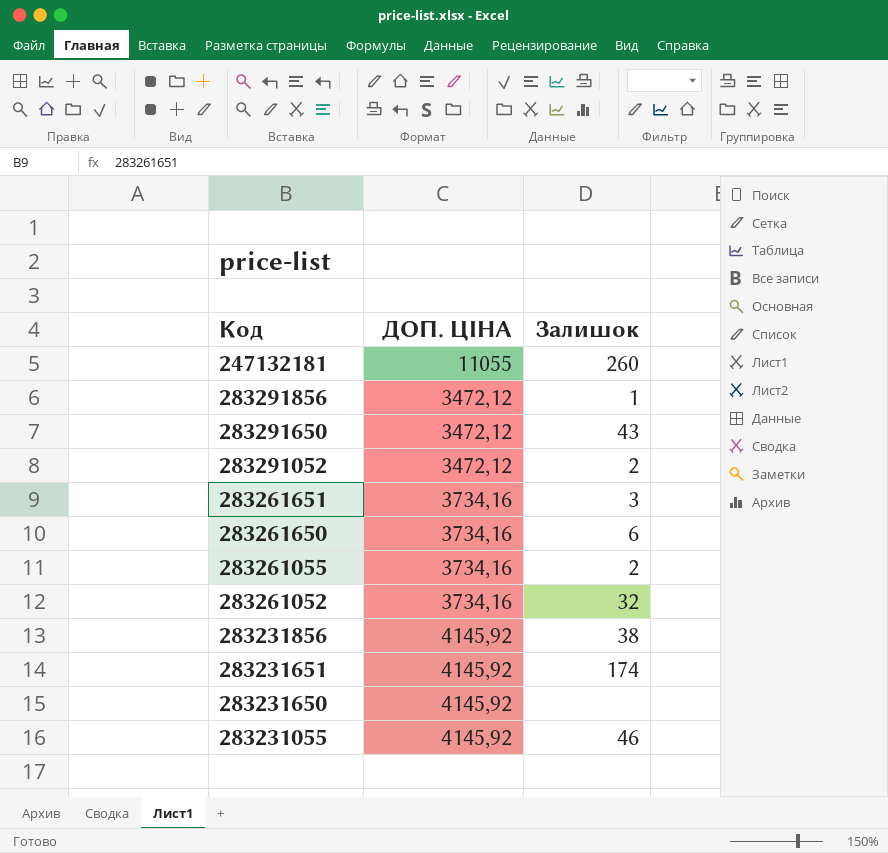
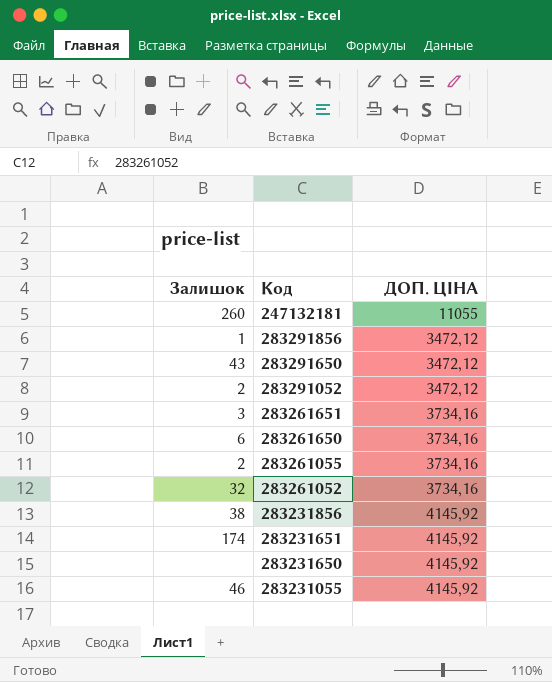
column Залишок | position: 3 -> 1

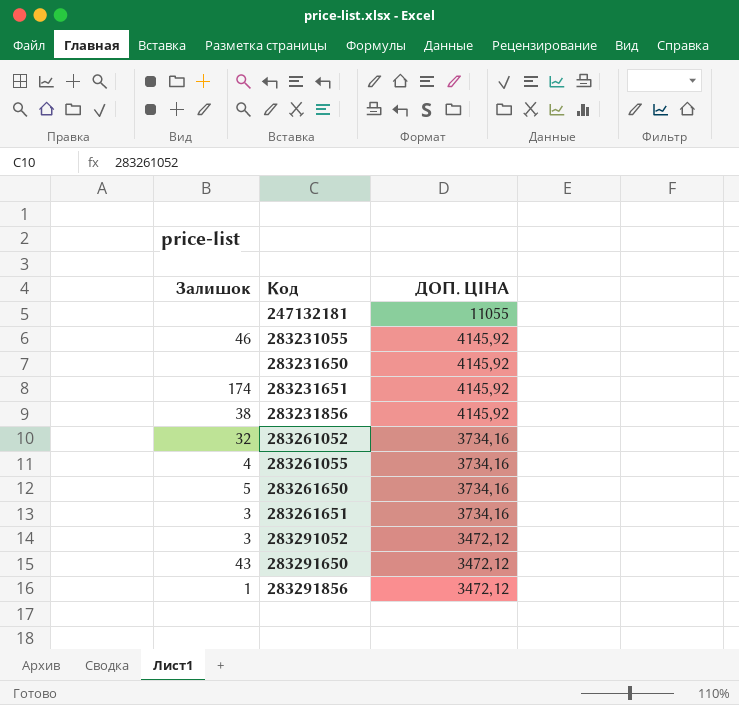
row order: none -> Код ascending
247132181 | Залишок: 260 -> none
283261055 | Залишок: 2 -> 4
283261650 | Залишок: 6 -> 5
283291052 | Залишок: 2 -> 3

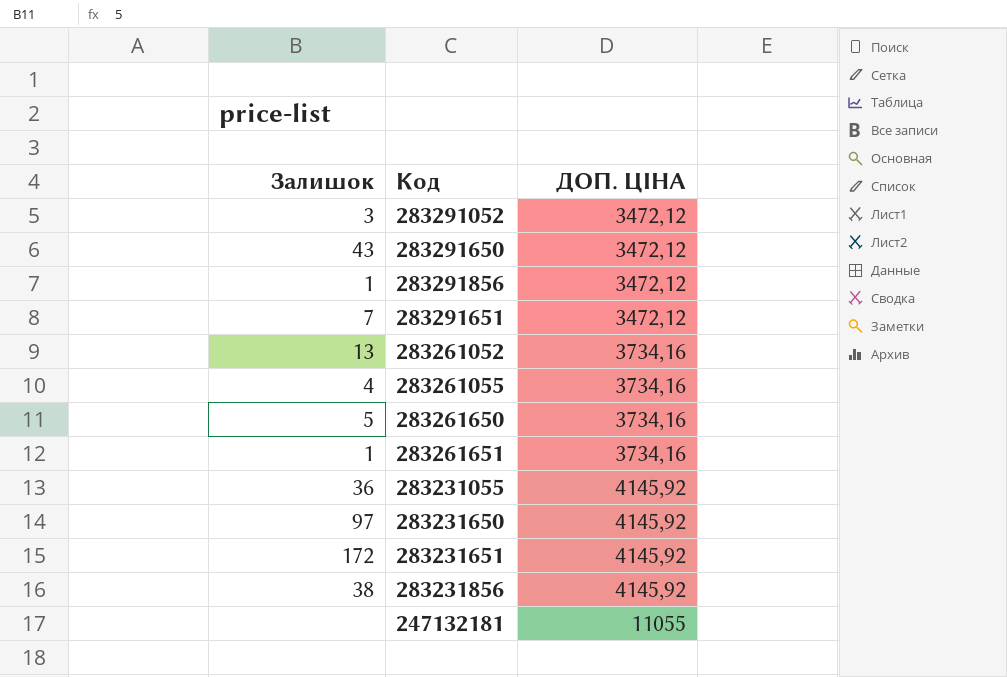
row order: Код ascending -> ДОП. ЦІНА ascending
row 283291651: none -> 7 | 3472,12
283261052 | Залишок: 32 -> 13
283261651 | Залишок: 3 -> 1
283231055 | Залишок: 46 -> 36
283231650 | Залишок: none -> 97
283231651 | Залишок: 174 -> 172

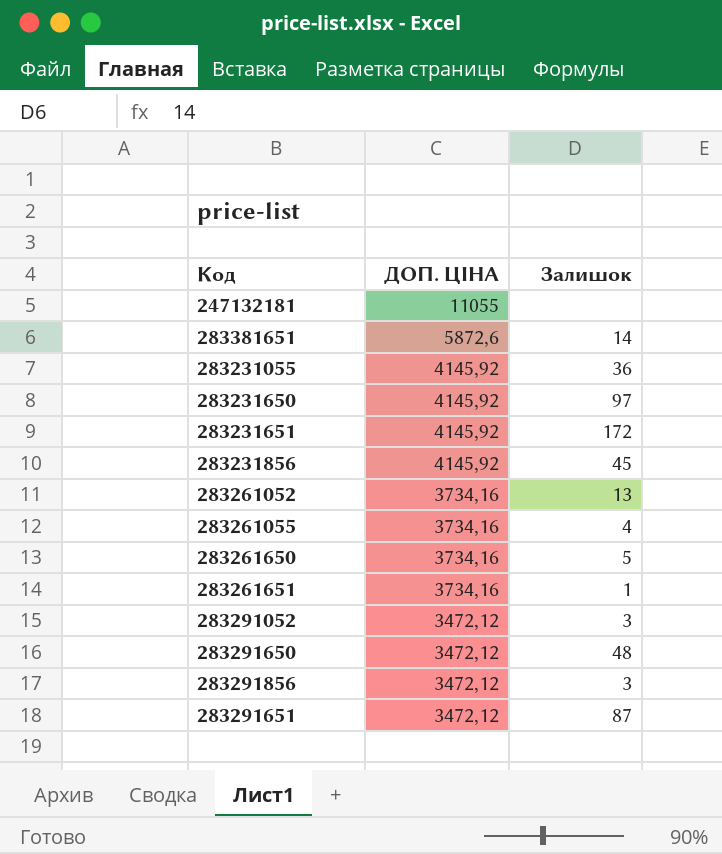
row order: ДОП. ЦІНА ascending -> ДОП. ЦІНА descending
column Залишок | position: 1 -> 3
row 283381651: none -> 5872,6 | 14
283231856 | Залишок: 38 -> 45
283291650 | Залишок: 43 -> 48
283291856 | Залишок: 1 -> 3
283291651 | Залишок: 7 -> 87

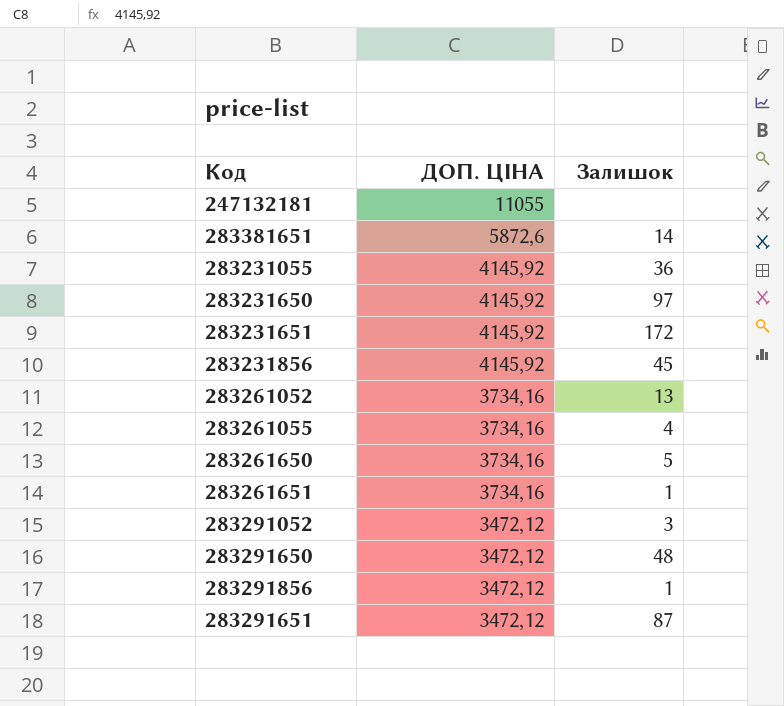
283291856 | Залишок: 3 -> 1

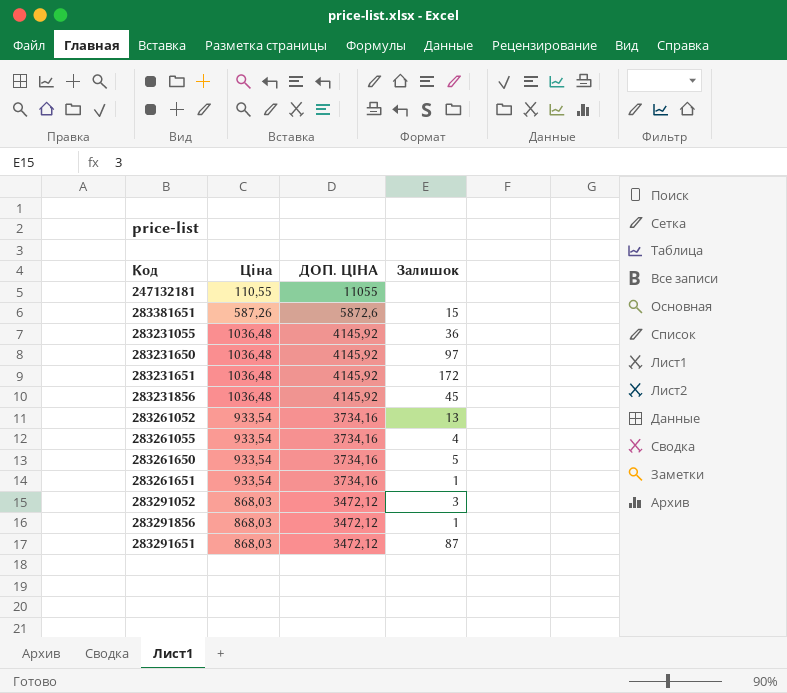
column Ціна | position: none -> 2
row 283291650: 3472,12 | 48 -> none
283381651 | Залишок: 14 -> 15

